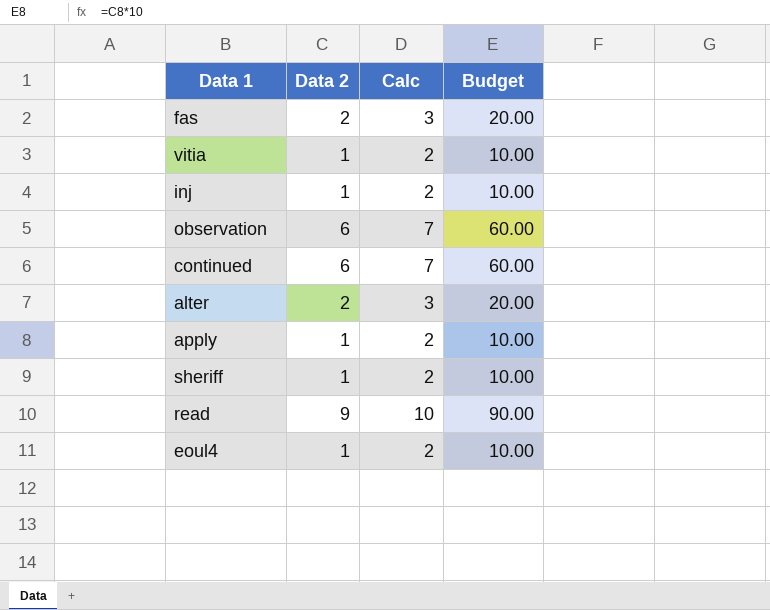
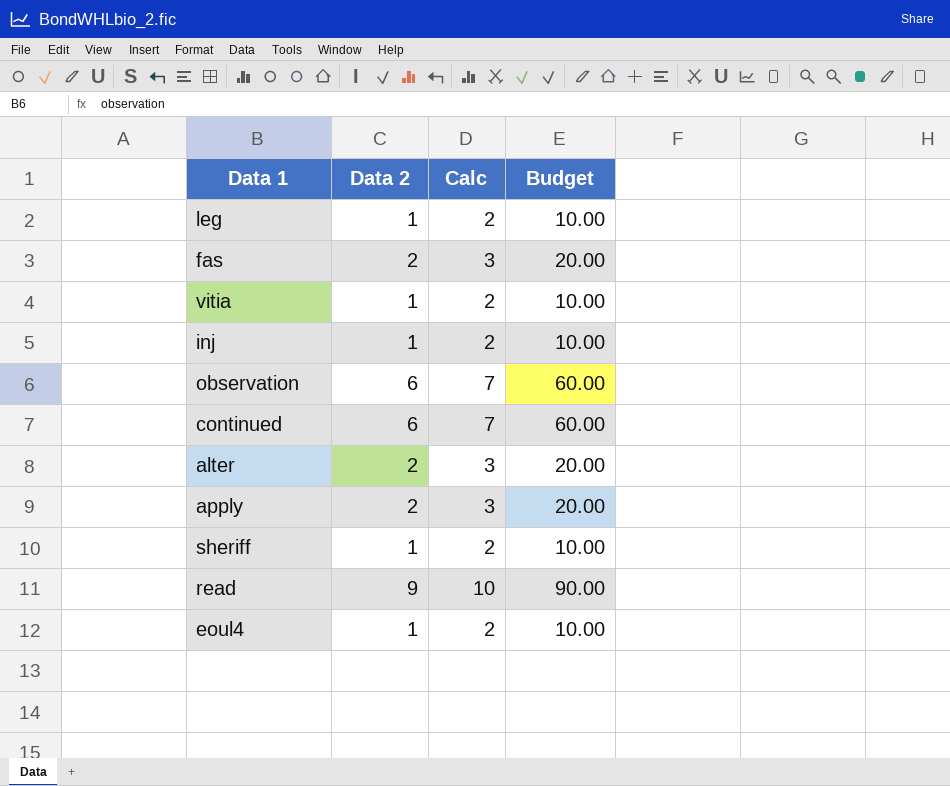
row leg: none -> 1 | 2 | 10.00
apply | Data 2: 1 -> 2
apply | Calc: 2 -> 3
apply | Budget: 10.00 -> 20.00

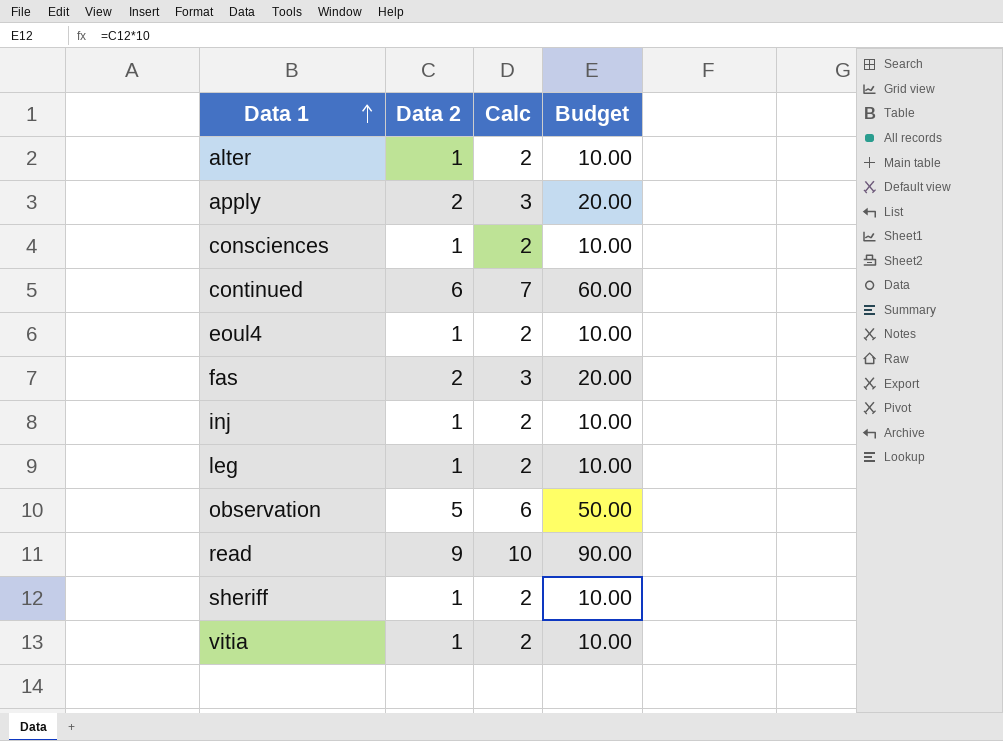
row order: none -> Data 1 ascending
alter | Data 2: 2 -> 1
alter | Calc: 3 -> 2
alter | Budget: 20.00 -> 10.00
row consciences: none -> 1 | 2 | 10.00
observation | Data 2: 6 -> 5
observation | Calc: 7 -> 6
observation | Budget: 60.00 -> 50.00

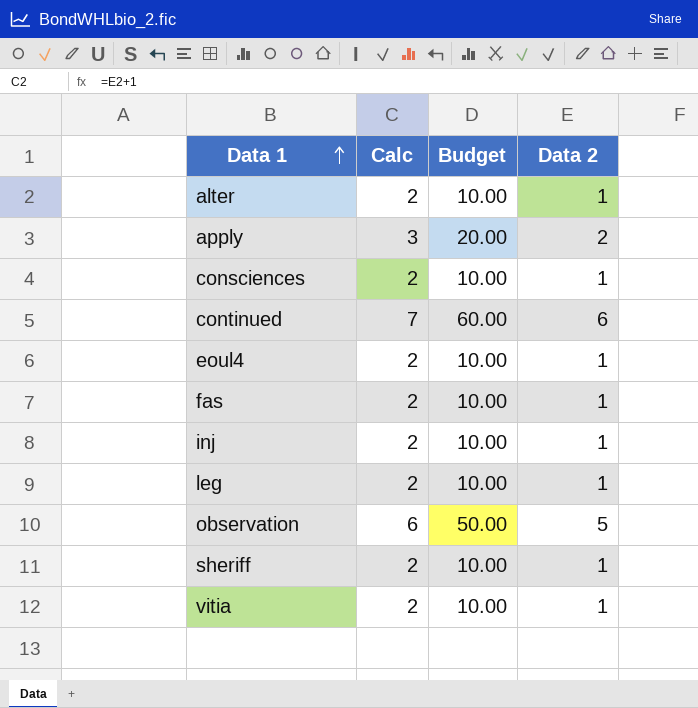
column Data 2 | position: 2 -> 4
row read: 9 | 10 | 90.00 -> none
fas | Calc: 3 -> 2
fas | Budget: 20.00 -> 10.00
fas | Data 2: 2 -> 1

